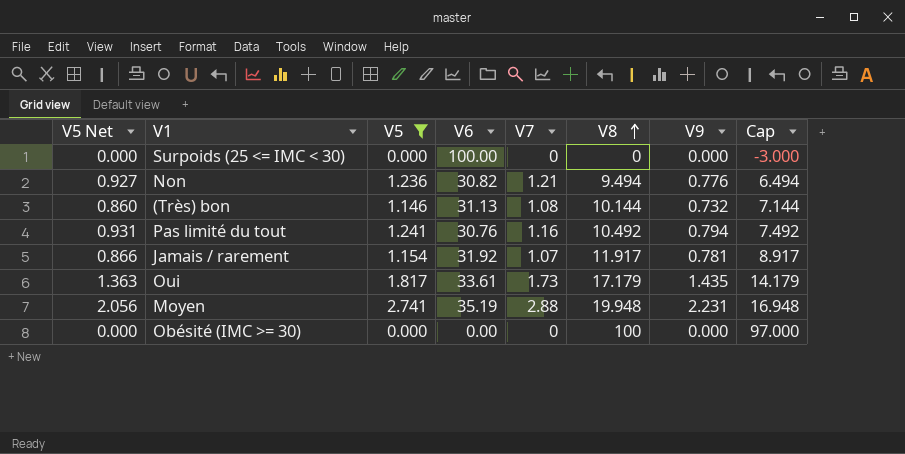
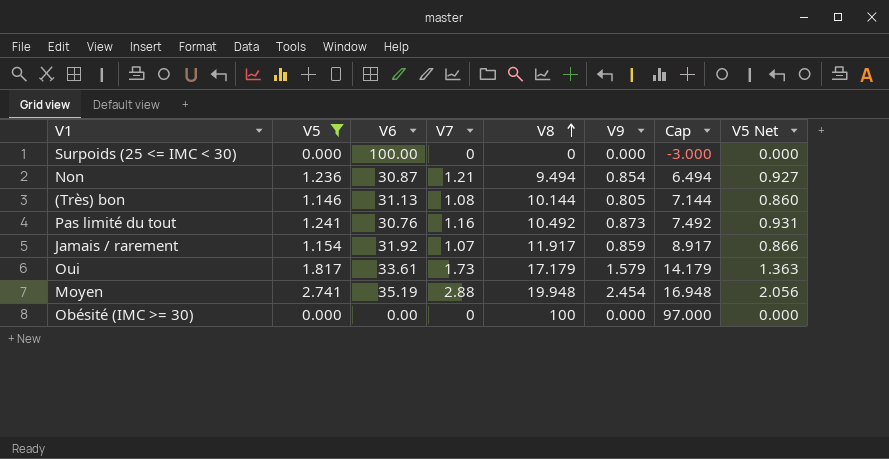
column V5 Net | position: 1 -> 8
Non | V6: 30.82 -> 30.87
Non | V9: 0.776 -> 0.854
(Très) bon | V9: 0.732 -> 0.805
Pas limité du tout | V9: 0.794 -> 0.873
Jamais / rarement | V9: 0.781 -> 0.859
Oui | V9: 1.435 -> 1.579
Moyen | V9: 2.231 -> 2.454

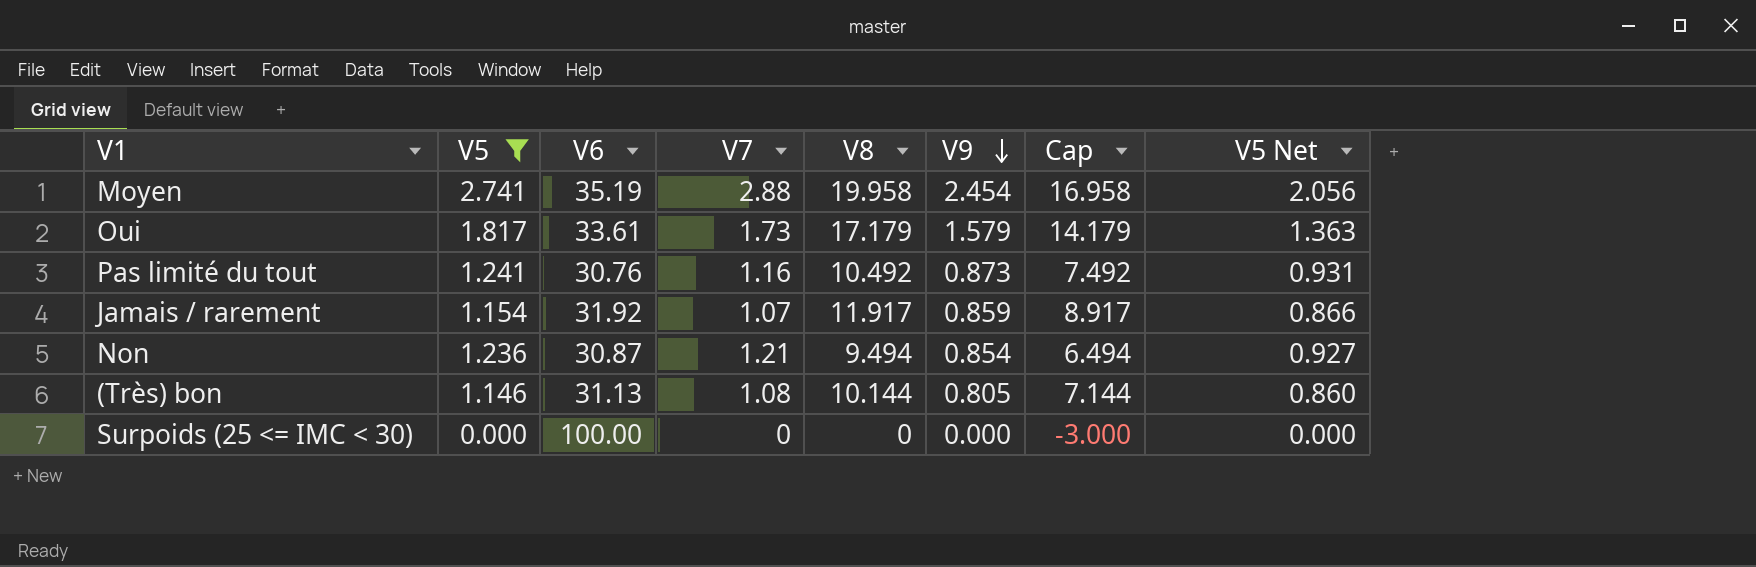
row order: V8 ascending -> V9 descending
row Obésité (IMC >= 30): 0.000 | 0.00 | 0 | 100 | 0.000 | 97.000 | 0.000 -> none
Moyen | V8: 19.948 -> 19.958
Moyen | Cap: 16.948 -> 16.958

